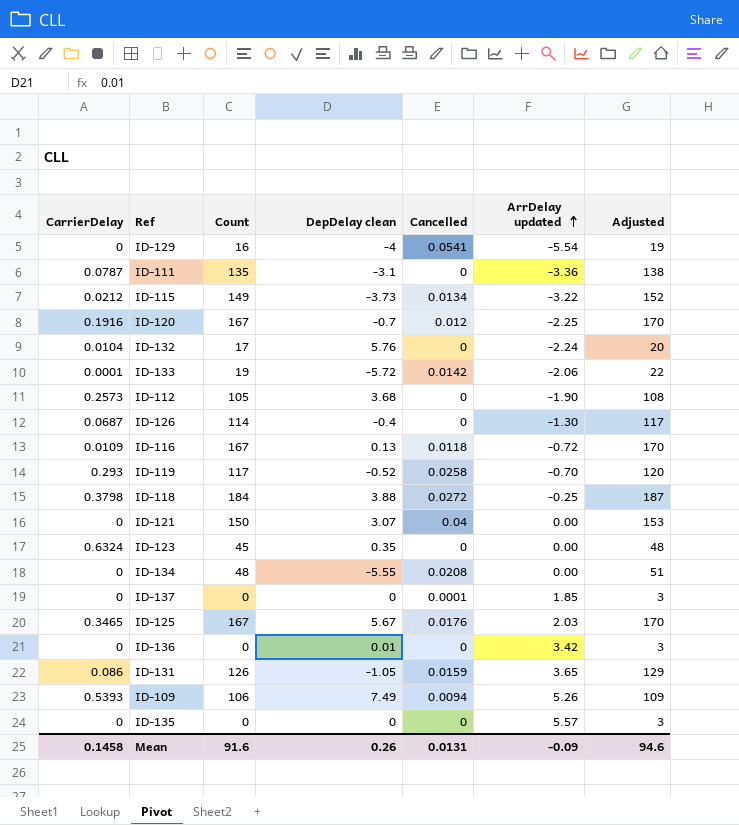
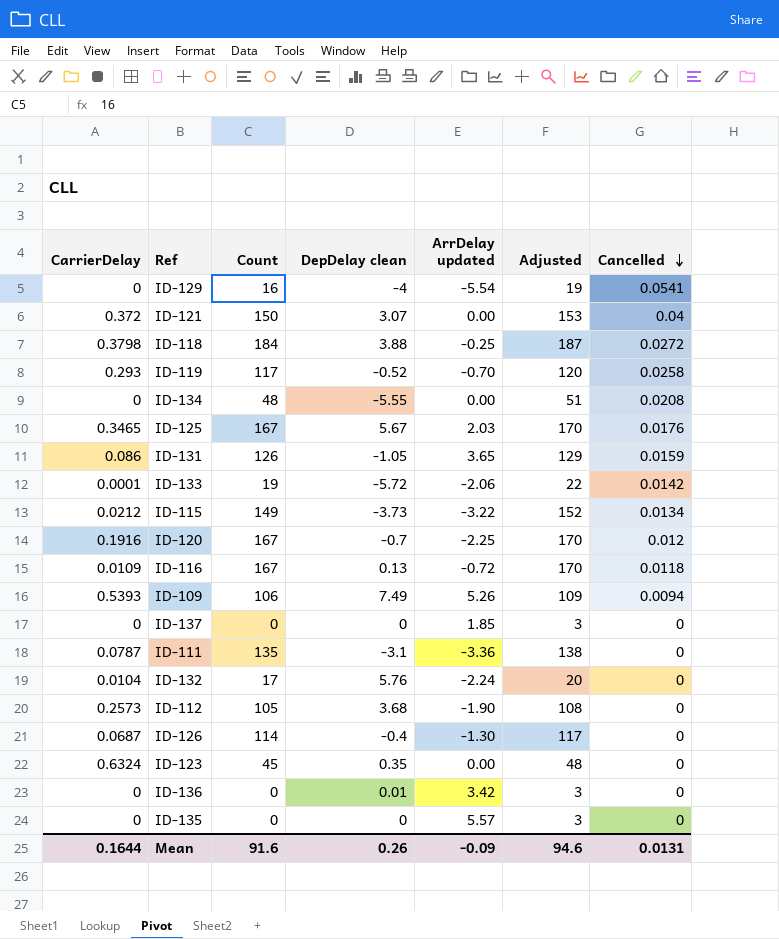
row order: ArrDelay updated ascending -> Cancelled descending
column Cancelled | position: 5 -> 7
ID-121 | CarrierDelay: 0 -> 0.372
ID-137 | Cancelled: 0.0001 -> 0
Mean | CarrierDelay: 0.1458 -> 0.1644

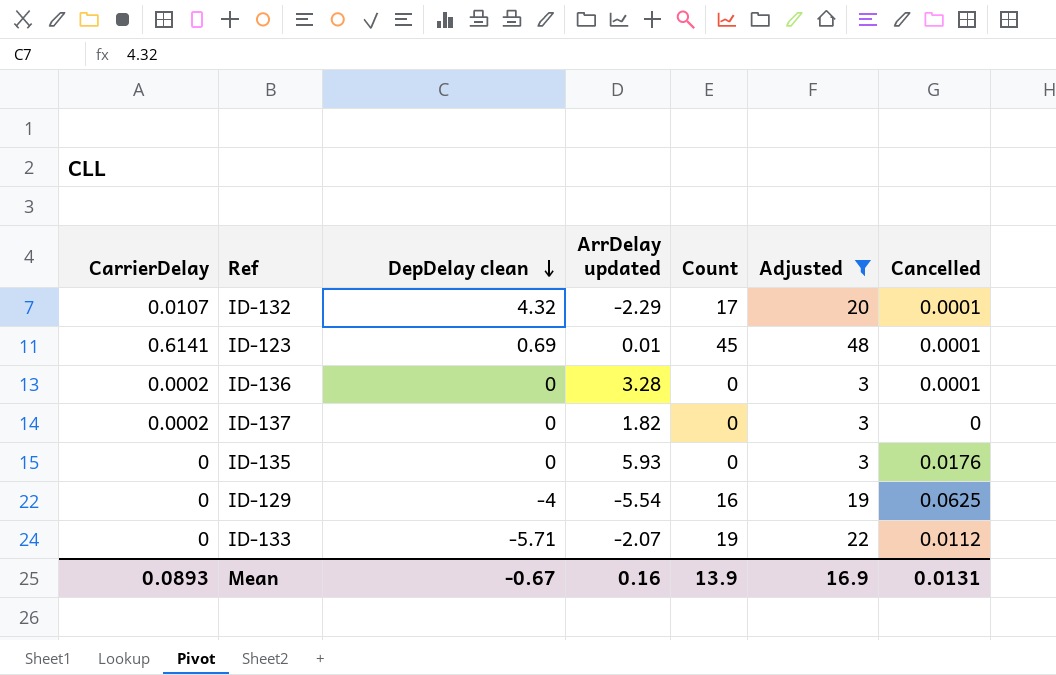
filter: none -> Adjusted <= 48
row order: Cancelled descending -> DepDelay clean descending
column Count | position: 3 -> 5
ID-132 | CarrierDelay: 0.0104 -> 0.0107
ID-132 | DepDelay clean: 5.76 -> 4.32
ID-132 | ArrDelay updated: -2.24 -> -2.29
ID-132 | Cancelled: 0 -> 0.0001
ID-123 | CarrierDelay: 0.6324 -> 0.6141
ID-123 | DepDelay clean: 0.35 -> 0.69
ID-123 | ArrDelay updated: 0.00 -> 0.01
ID-123 | Cancelled: 0 -> 0.0001
ID-136 | CarrierDelay: 0 -> 0.0002
ID-136 | DepDelay clean: 0.01 -> 0
ID-136 | ArrDelay updated: 3.42 -> 3.28
ID-136 | Cancelled: 0 -> 0.0001
ID-137 | CarrierDelay: 0 -> 0.0002
ID-137 | ArrDelay updated: 1.85 -> 1.82
ID-135 | ArrDelay updated: 5.57 -> 5.93
ID-135 | Cancelled: 0 -> 0.0176
ID-129 | Cancelled: 0.0541 -> 0.0625
ID-133 | CarrierDelay: 0.0001 -> 0
ID-133 | DepDelay clean: -5.72 -> -5.71
ID-133 | ArrDelay updated: -2.06 -> -2.07
ID-133 | Cancelled: 0.0142 -> 0.0112
Mean | CarrierDelay: 0.1644 -> 0.0893
Mean | DepDelay clean: 0.26 -> -0.67
Mean | ArrDelay updated: -0.09 -> 0.16
Mean | Count: 91.6 -> 13.9
Mean | Adjusted: 94.6 -> 16.9

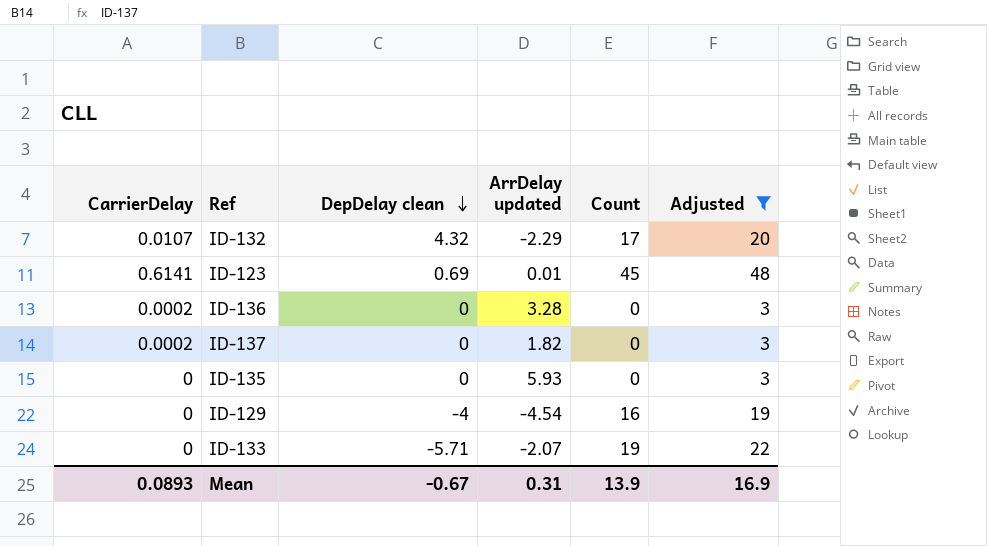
column Cancelled | position: 7 -> none
ID-129 | ArrDelay updated: -5.54 -> -4.54
Mean | ArrDelay updated: 0.16 -> 0.31

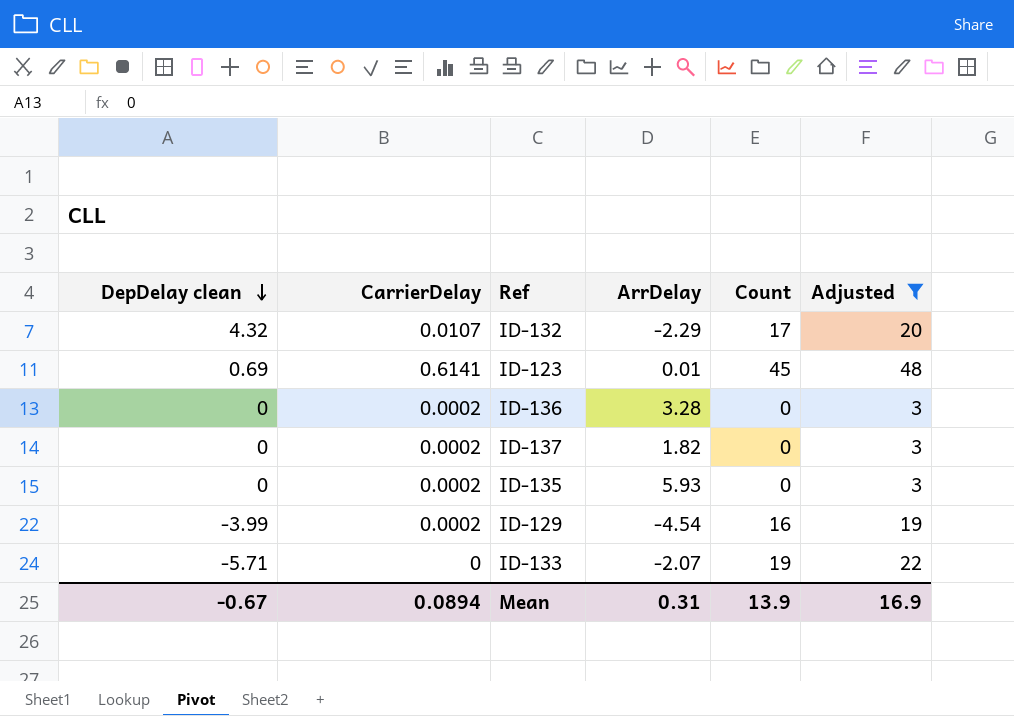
column DepDelay clean | position: 3 -> 1
column name: ArrDelay updated -> ArrDelay
ID-135 | CarrierDelay: 0 -> 0.0002
ID-129 | DepDelay clean: -4 -> -3.99
ID-129 | CarrierDelay: 0 -> 0.0002
Mean | CarrierDelay: 0.0893 -> 0.0894

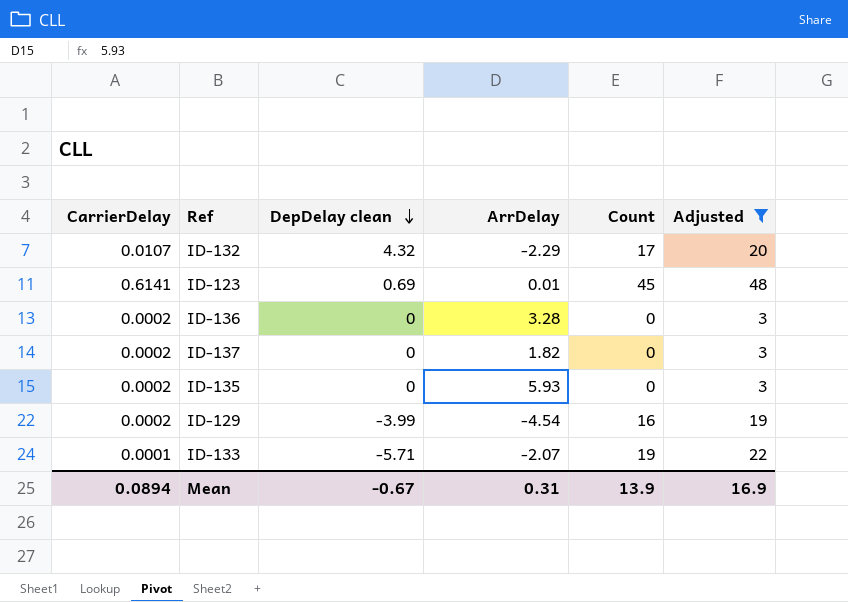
column DepDelay clean | position: 1 -> 3
ID-133 | CarrierDelay: 0 -> 0.0001

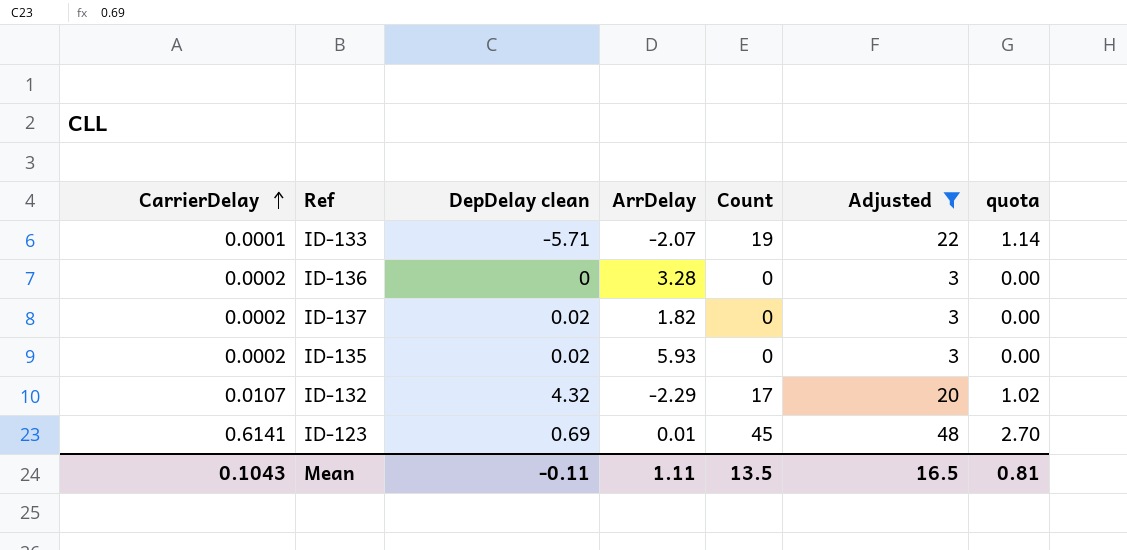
row order: DepDelay clean descending -> CarrierDelay ascending
column quota | formula: none -> [Count] * 0.06
row ID-129: 0.0002 | -3.99 | -4.54 | 16 | 19 -> none
ID-137 | DepDelay clean: 0 -> 0.02
ID-135 | DepDelay clean: 0 -> 0.02
Mean | CarrierDelay: 0.0894 -> 0.1043
Mean | DepDelay clean: -0.67 -> -0.11
Mean | ArrDelay: 0.31 -> 1.11
Mean | Count: 13.9 -> 13.5
Mean | Adjusted: 16.9 -> 16.5

